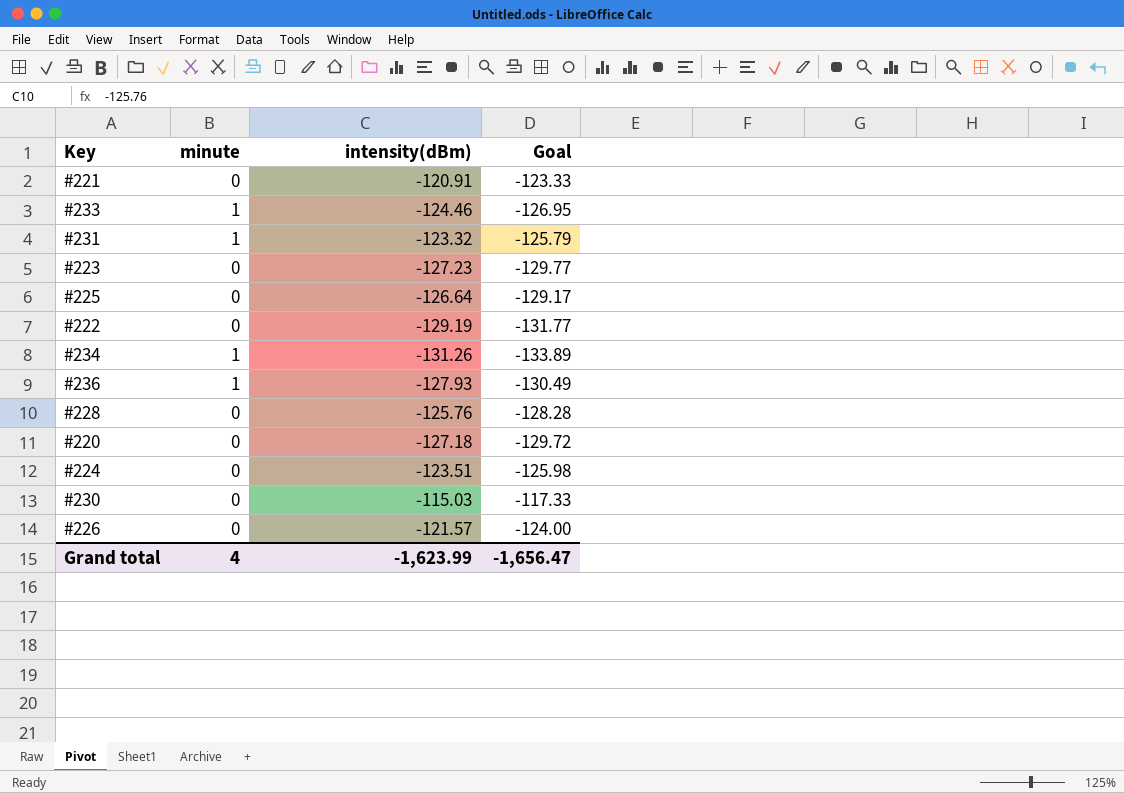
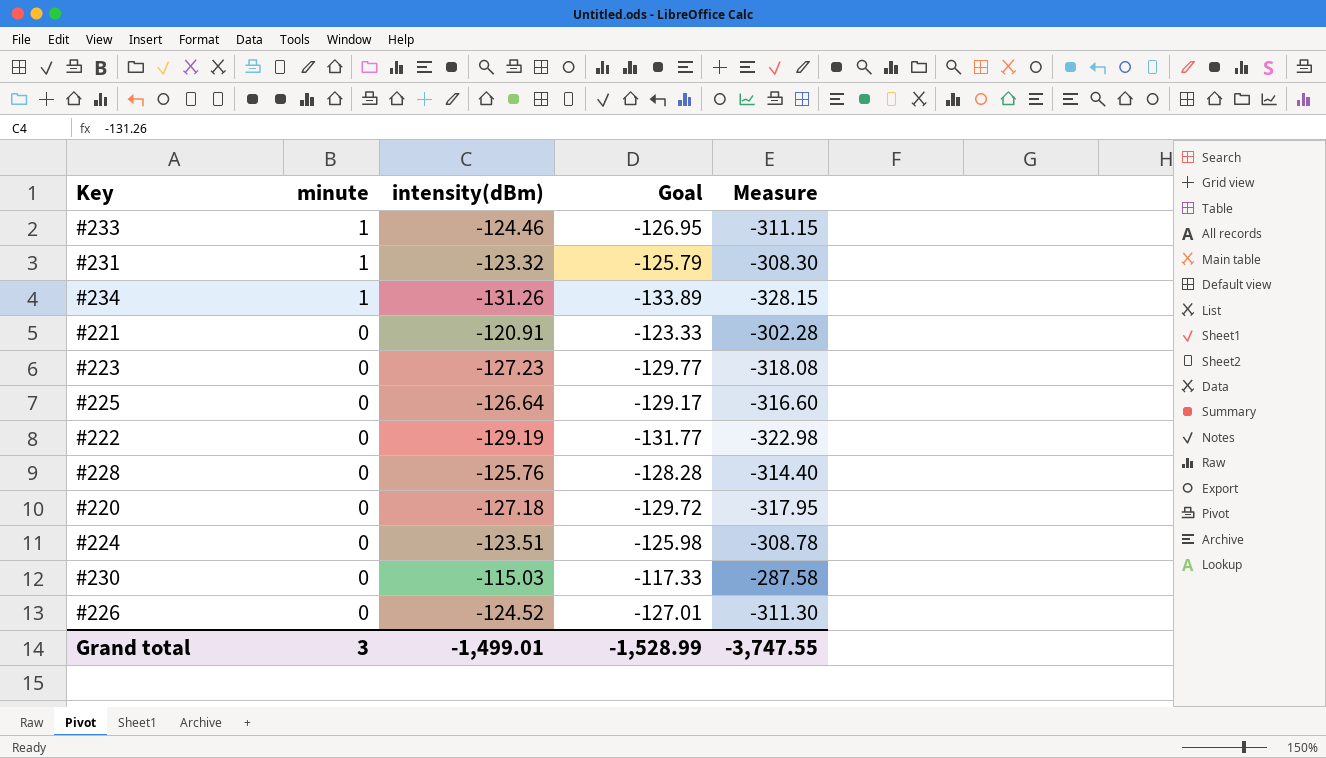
row order: none -> minute descending
column Measure | formula: none -> [intensity(dBm)] * 2.5
row #236: 1 | -127.93 | -130.49 -> none
#226 | intensity(dBm): -121.57 -> -124.52
#226 | Goal: -124.00 -> -127.01
Grand total | minute: 4 -> 3
Grand total | intensity(dBm): -1,623.99 -> -1,499.01
Grand total | Goal: -1,656.47 -> -1,528.99

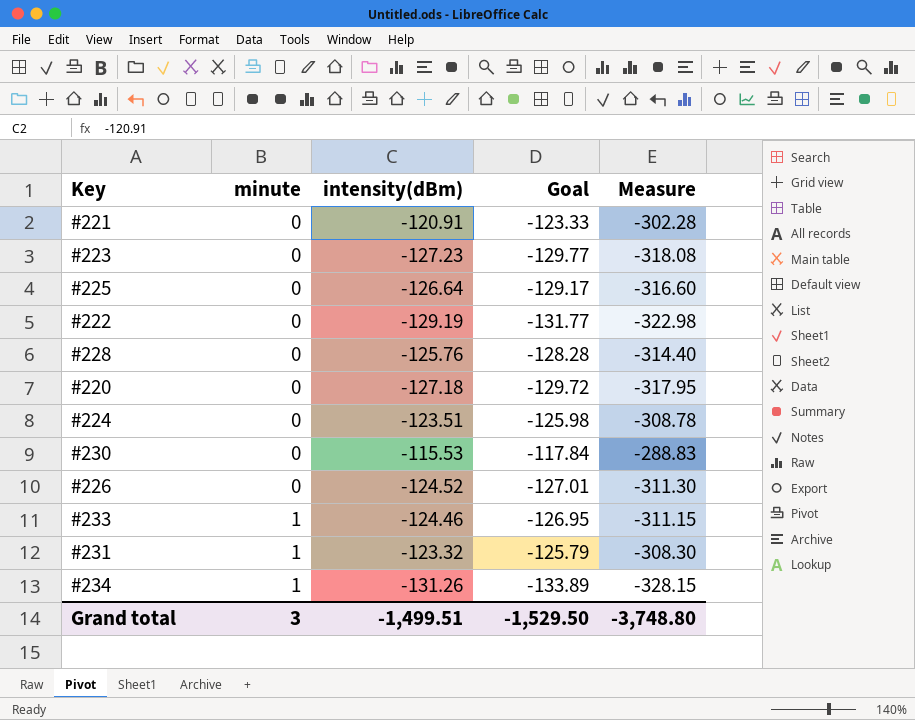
row order: minute descending -> minute ascending
#230 | intensity(dBm): -115.03 -> -115.53
#230 | Goal: -117.33 -> -117.84
#230 | Measure: -287.58 -> -288.83
Grand total | intensity(dBm): -1,499.01 -> -1,499.51
Grand total | Goal: -1,528.99 -> -1,529.50
Grand total | Measure: -3,747.55 -> -3,748.80

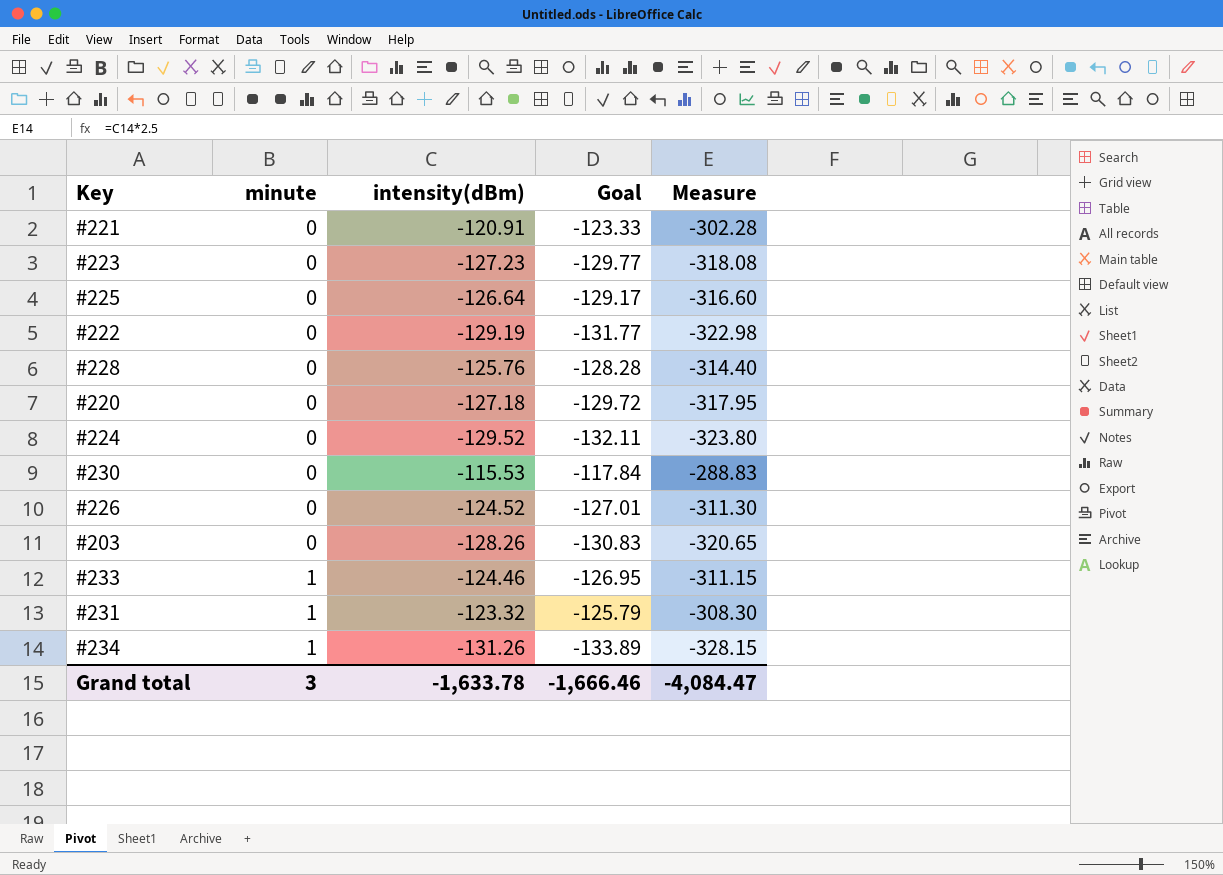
#224 | intensity(dBm): -123.51 -> -129.52
#224 | Goal: -125.98 -> -132.11
#224 | Measure: -308.78 -> -323.80
row #203: none -> 0 | -128.26 | -130.83 | -320.65
Grand total | intensity(dBm): -1,499.51 -> -1,633.78
Grand total | Goal: -1,529.50 -> -1,666.46
Grand total | Measure: -3,748.80 -> -4,084.47

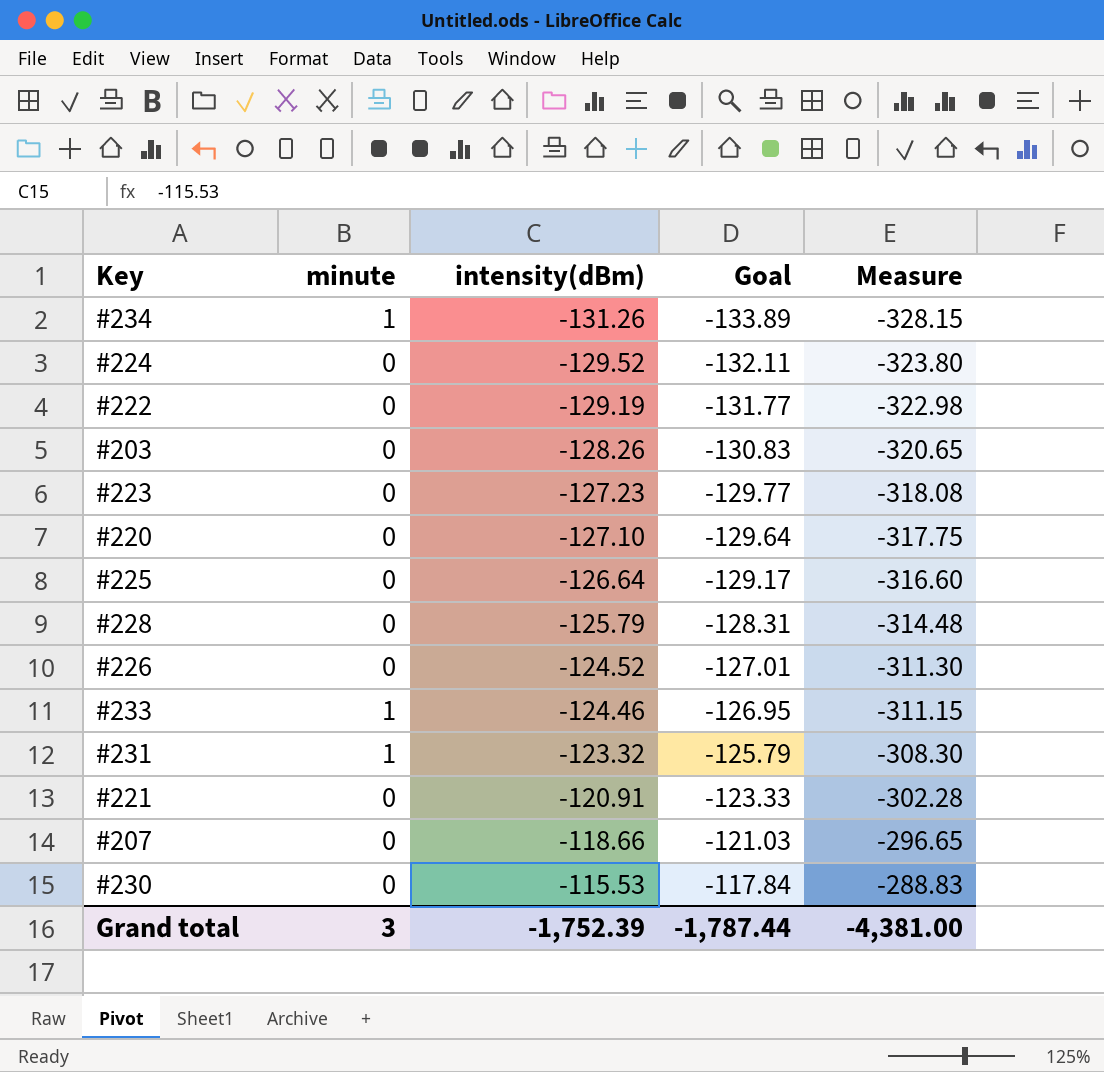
row order: minute ascending -> intensity(dBm) ascending
#220 | intensity(dBm): -127.18 -> -127.10
#220 | Goal: -129.72 -> -129.64
#220 | Measure: -317.95 -> -317.75
#228 | intensity(dBm): -125.76 -> -125.79
#228 | Goal: -128.28 -> -128.31
#228 | Measure: -314.40 -> -314.48
row #207: none -> 0 | -118.66 | -121.03 | -296.65
Grand total | intensity(dBm): -1,633.78 -> -1,752.39
Grand total | Goal: -1,666.46 -> -1,787.44
Grand total | Measure: -4,084.47 -> -4,381.00

